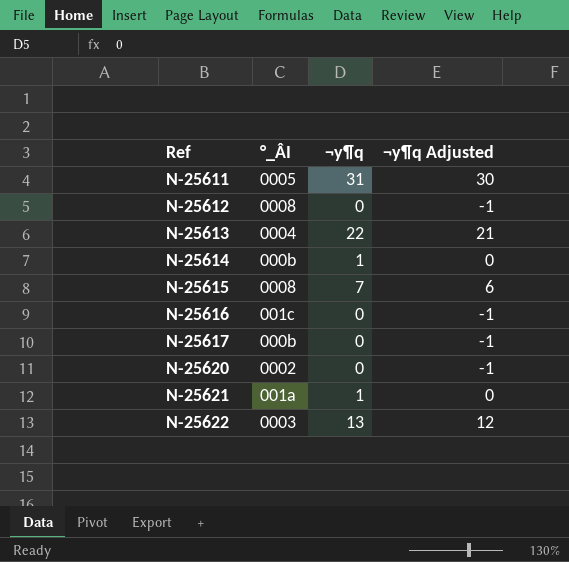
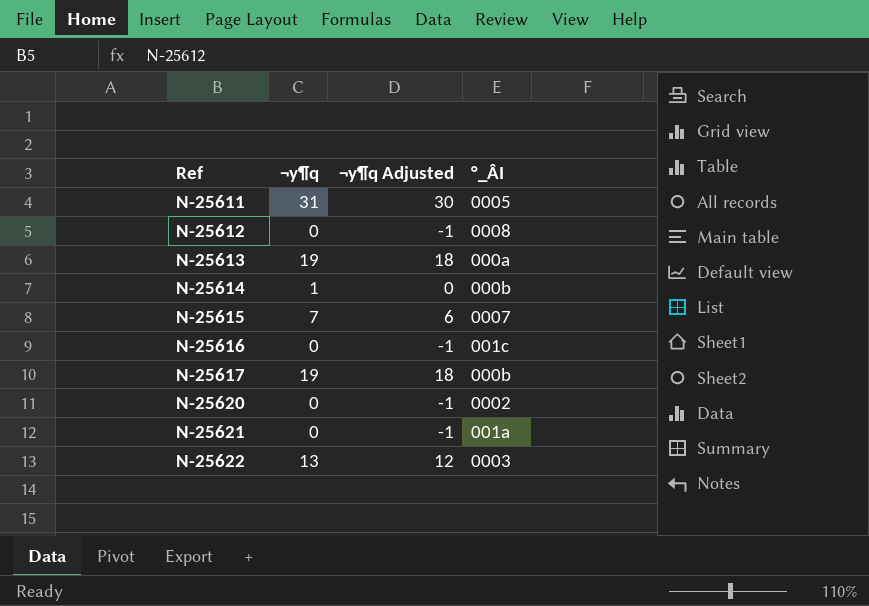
column °_ÂI | position: 2 -> 4
N-25613 | ¬y¶q: 22 -> 19
N-25613 | ¬y¶q Adjusted: 21 -> 18
N-25613 | °_ÂI: 0004 -> 000a
N-25615 | °_ÂI: 0008 -> 0007
N-25617 | ¬y¶q: 0 -> 19
N-25617 | ¬y¶q Adjusted: -1 -> 18
N-25621 | ¬y¶q: 1 -> 0
N-25621 | ¬y¶q Adjusted: 0 -> -1

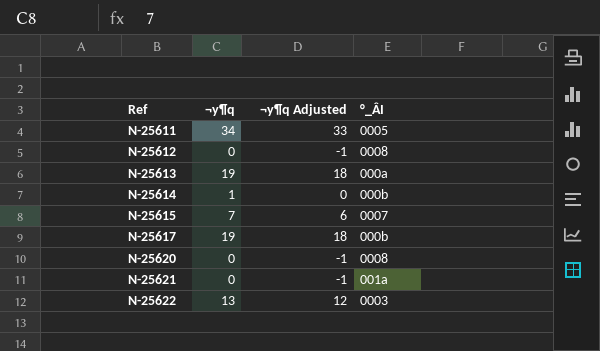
row N-25616: 0 | -1 | 001c -> none
N-25611 | ¬y¶q: 31 -> 34
N-25611 | ¬y¶q Adjusted: 30 -> 33
N-25620 | °_ÂI: 0002 -> 0008

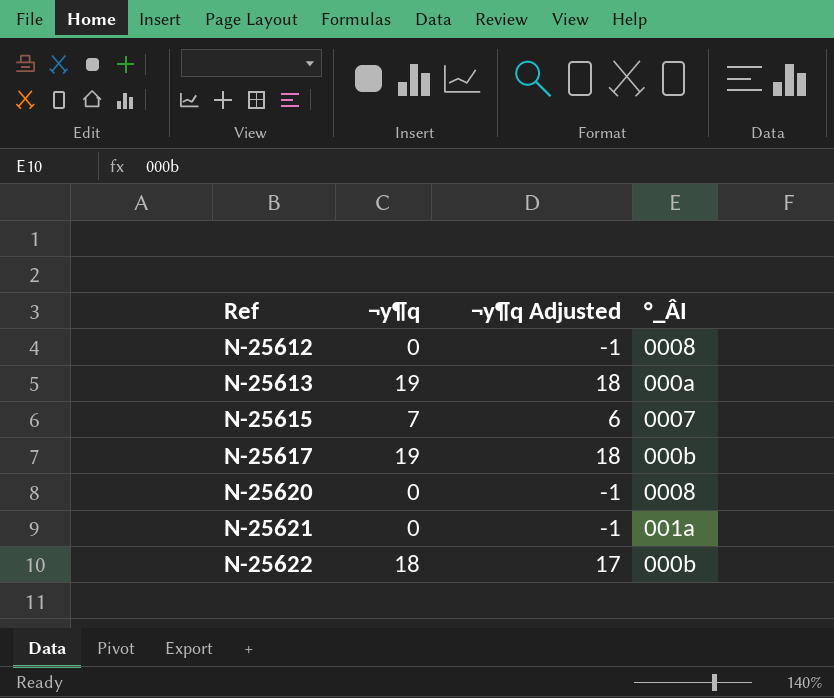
row N-25611: 34 | 33 | 0005 -> none
row N-25614: 1 | 0 | 000b -> none
N-25622 | ¬y¶q: 13 -> 18
N-25622 | ¬y¶q Adjusted: 12 -> 17
N-25622 | °_ÂI: 0003 -> 000b

